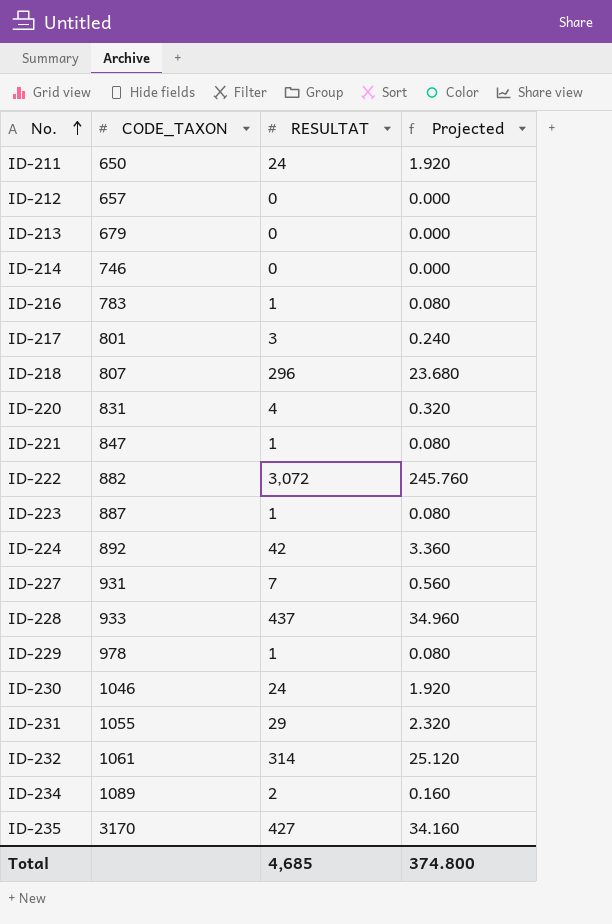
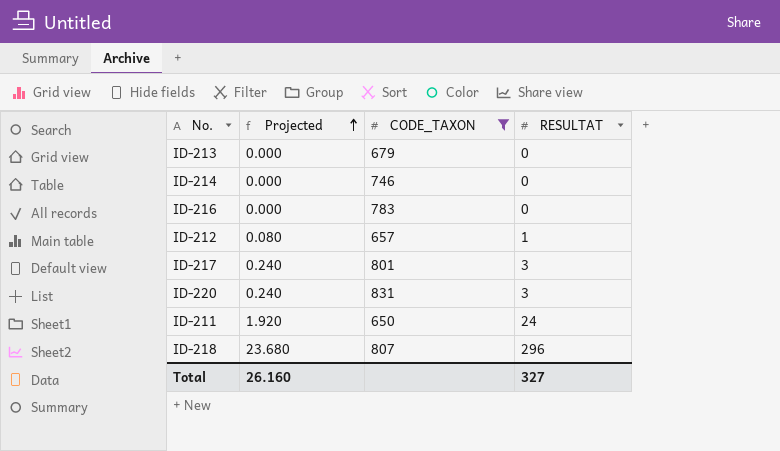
filter: none -> CODE_TAXON <= 831
row order: No. ascending -> Projected ascending
column Projected | position: 4 -> 2
ID-216 | Projected: 0.080 -> 0.000
ID-216 | RESULTAT: 1 -> 0
ID-212 | Projected: 0.000 -> 0.080
ID-212 | RESULTAT: 0 -> 1
ID-220 | Projected: 0.320 -> 0.240
ID-220 | RESULTAT: 4 -> 3
Total | Projected: 374.800 -> 26.160
Total | RESULTAT: 4,685 -> 327

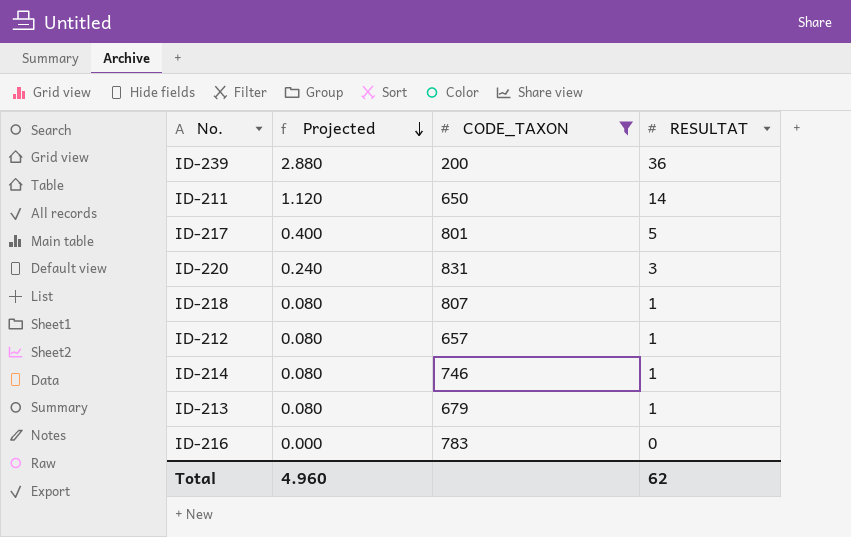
row order: Projected ascending -> Projected descending
row ID-239: none -> 2.880 | 200 | 36
ID-211 | Projected: 1.920 -> 1.120
ID-211 | RESULTAT: 24 -> 14
ID-217 | Projected: 0.240 -> 0.400
ID-217 | RESULTAT: 3 -> 5
ID-218 | Projected: 23.680 -> 0.080
ID-218 | RESULTAT: 296 -> 1
ID-214 | Projected: 0.000 -> 0.080
ID-214 | RESULTAT: 0 -> 1
ID-213 | Projected: 0.000 -> 0.080
ID-213 | RESULTAT: 0 -> 1
Total | Projected: 26.160 -> 4.960
Total | RESULTAT: 327 -> 62

